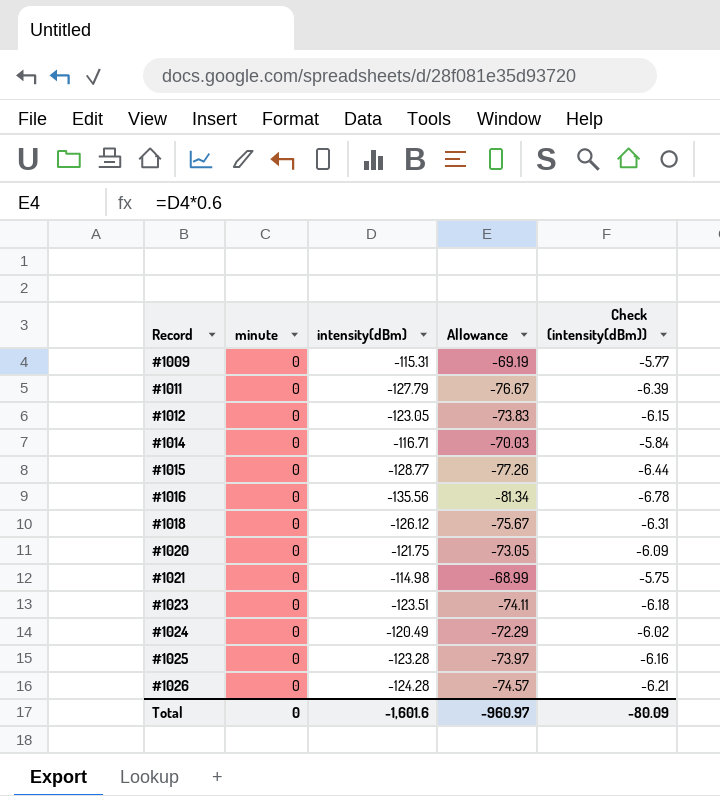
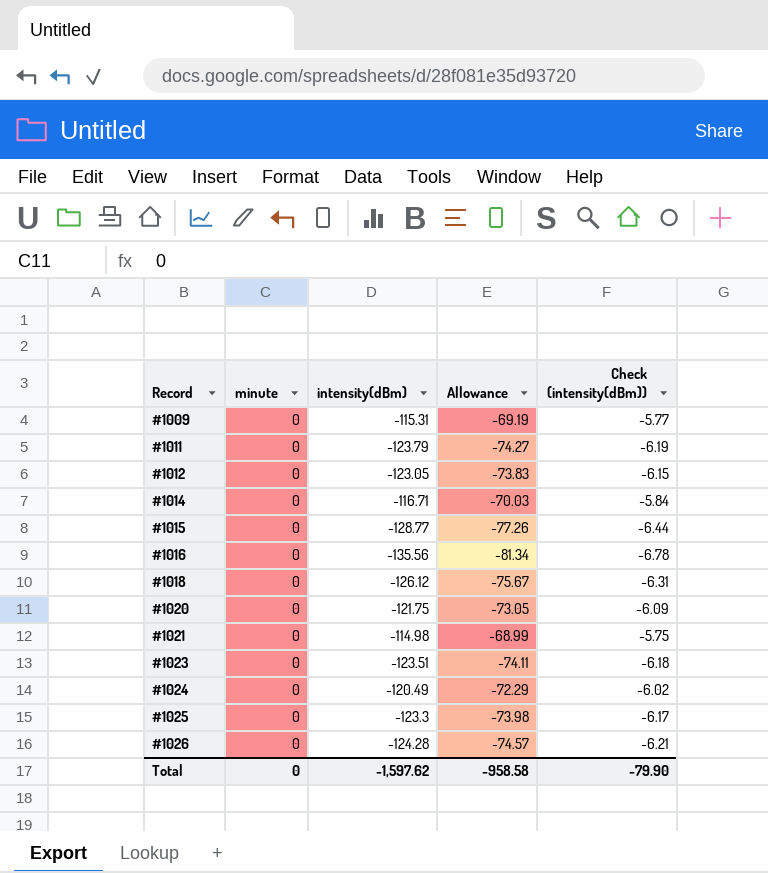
#1011 | intensity(dBm): -127.79 -> -123.79
#1011 | Allowance: -76.67 -> -74.27
#1011 | Check (intensity(dBm)): -6.39 -> -6.19
#1025 | intensity(dBm): -123.28 -> -123.3
#1025 | Allowance: -73.97 -> -73.98
#1025 | Check (intensity(dBm)): -6.16 -> -6.17
Total | intensity(dBm): -1,601.6 -> -1,597.62
Total | Allowance: -960.97 -> -958.58
Total | Check (intensity(dBm)): -80.09 -> -79.90

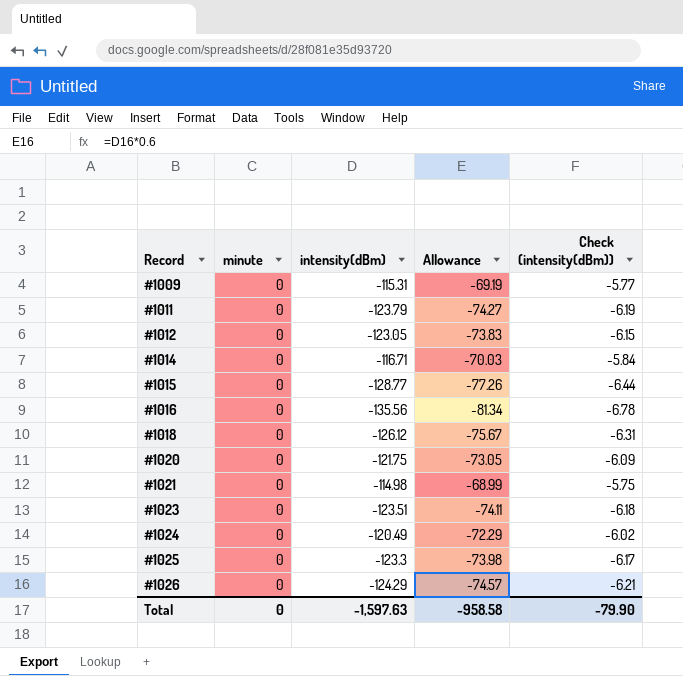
#1026 | intensity(dBm): -124.28 -> -124.29
Total | intensity(dBm): -1,597.62 -> -1,597.63

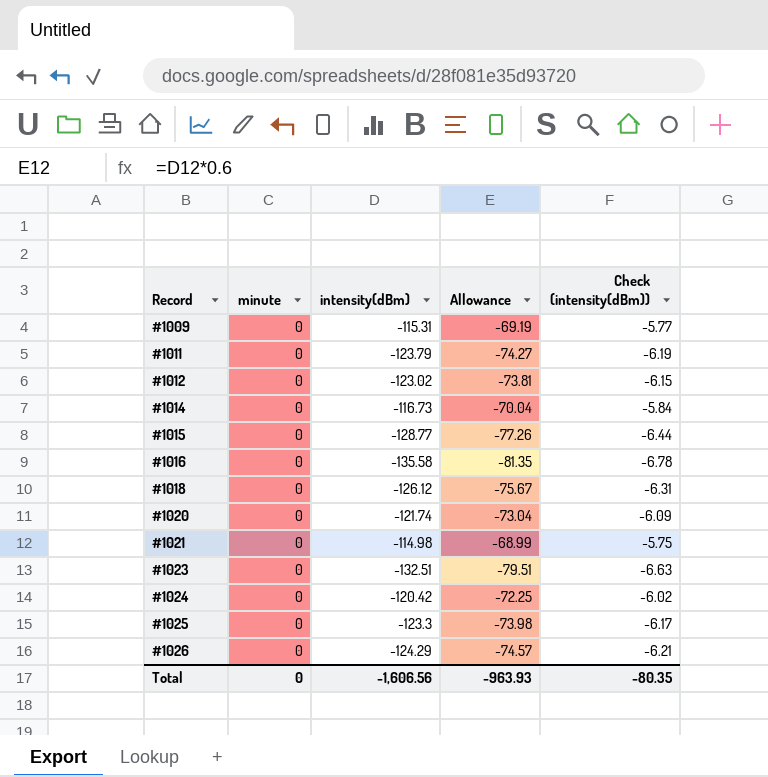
#1012 | intensity(dBm): -123.05 -> -123.02
#1012 | Allowance: -73.83 -> -73.81
#1014 | intensity(dBm): -116.71 -> -116.73
#1014 | Allowance: -70.03 -> -70.04
#1016 | intensity(dBm): -135.56 -> -135.58
#1016 | Allowance: -81.34 -> -81.35
#1020 | intensity(dBm): -121.75 -> -121.74
#1020 | Allowance: -73.05 -> -73.04
#1023 | intensity(dBm): -123.51 -> -132.51
#1023 | Allowance: -74.11 -> -79.51
#1023 | Check (intensity(dBm)): -6.18 -> -6.63
#1024 | intensity(dBm): -120.49 -> -120.42
#1024 | Allowance: -72.29 -> -72.25
Total | intensity(dBm): -1,597.63 -> -1,606.56
Total | Allowance: -958.58 -> -963.93
Total | Check (intensity(dBm)): -79.90 -> -80.35

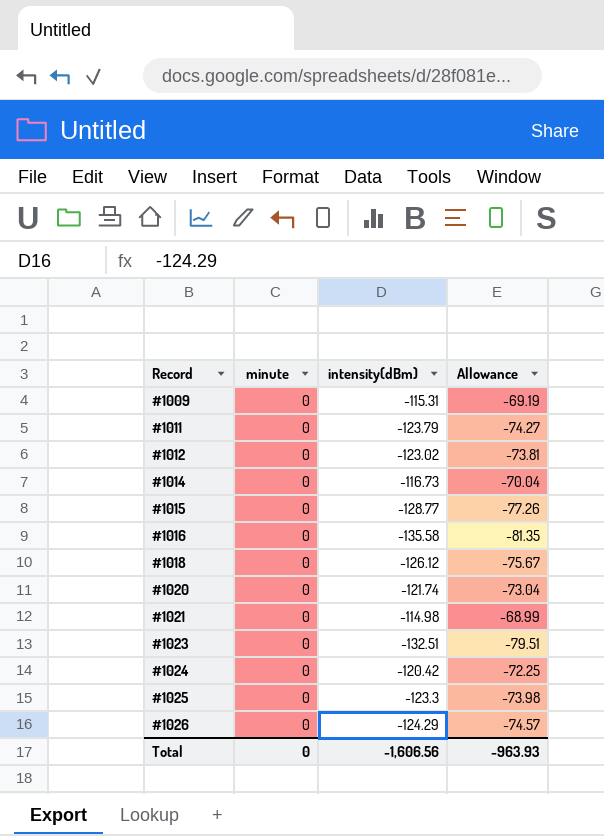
column Check (intensity(dBm)) | formula: [intensity(dBm)] * 0.05 -> none

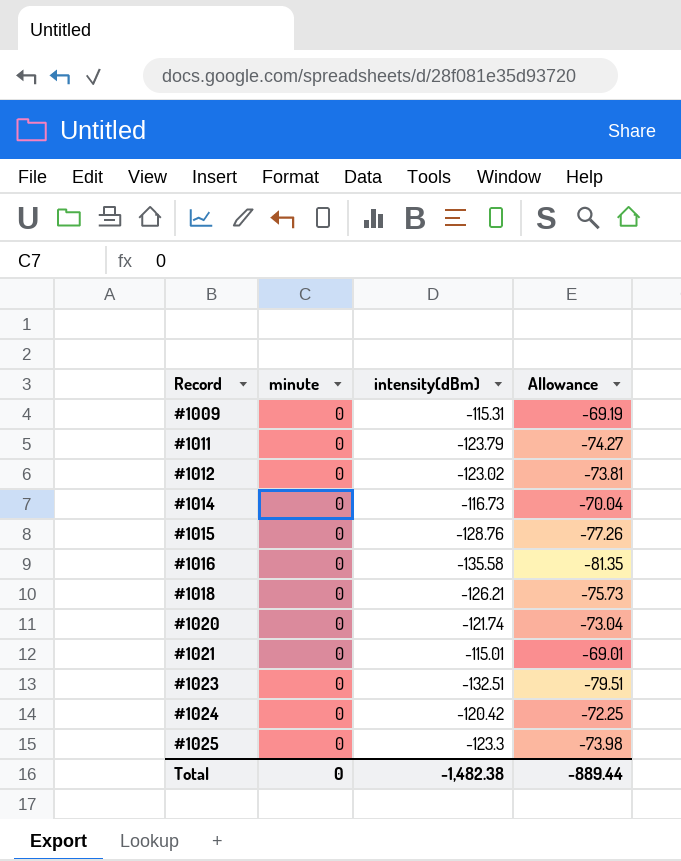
row #1026: 0 | -124.29 | -74.57 -> none
#1015 | intensity(dBm): -128.77 -> -128.76
#1018 | intensity(dBm): -126.12 -> -126.21
#1018 | Allowance: -75.67 -> -75.73
#1021 | intensity(dBm): -114.98 -> -115.01
#1021 | Allowance: -68.99 -> -69.01
Total | intensity(dBm): -1,606.56 -> -1,482.38
Total | Allowance: -963.93 -> -889.44

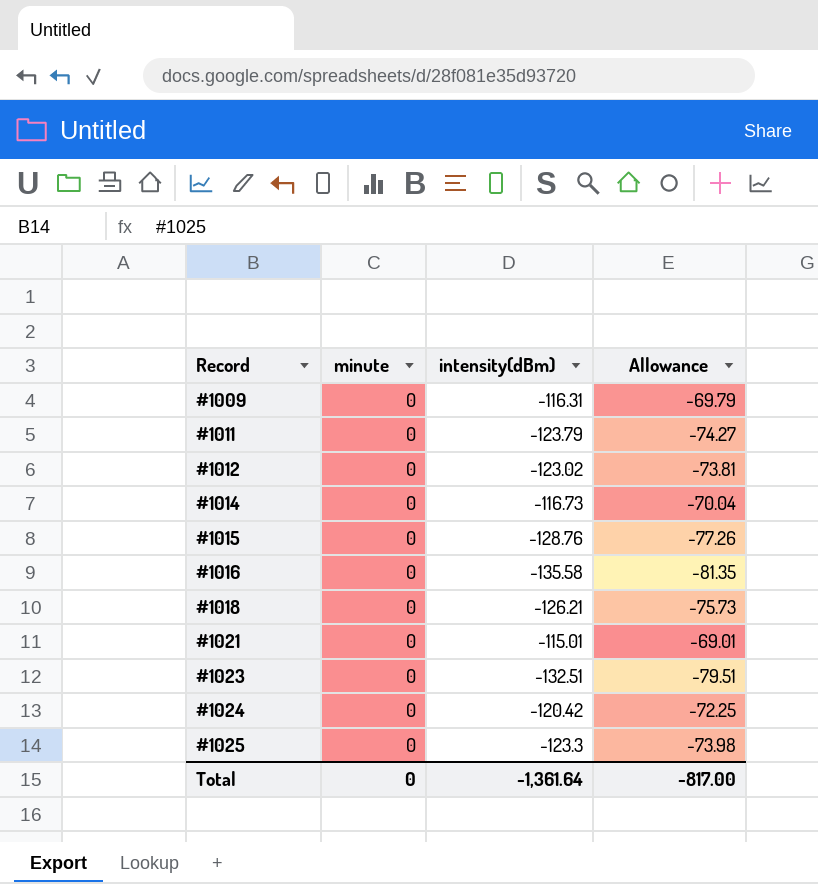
row #1020: 0 | -121.74 | -73.04 -> none
#1009 | intensity(dBm): -115.31 -> -116.31
#1009 | Allowance: -69.19 -> -69.79
Total | intensity(dBm): -1,482.38 -> -1,361.64
Total | Allowance: -889.44 -> -817.00

